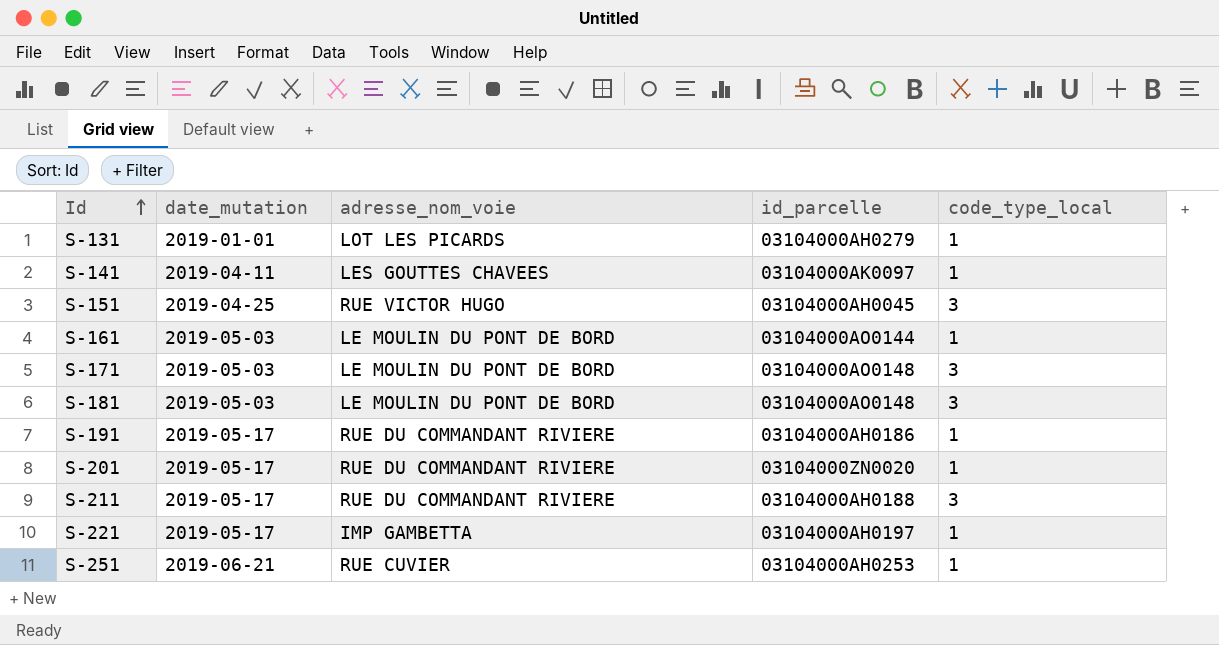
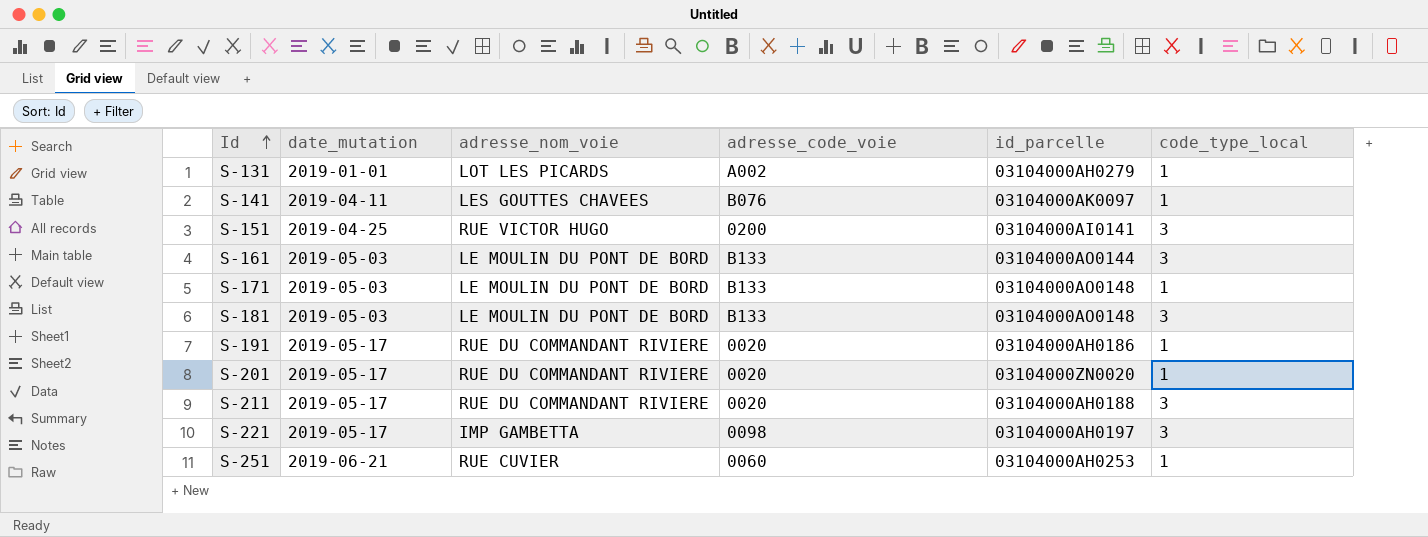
column adresse_code_voie | position: none -> 4
S-151 | id_parcelle: 03104000AH0045 -> 03104000AI0141
S-161 | code_type_local: 1 -> 3
S-171 | code_type_local: 3 -> 1
S-221 | code_type_local: 1 -> 3

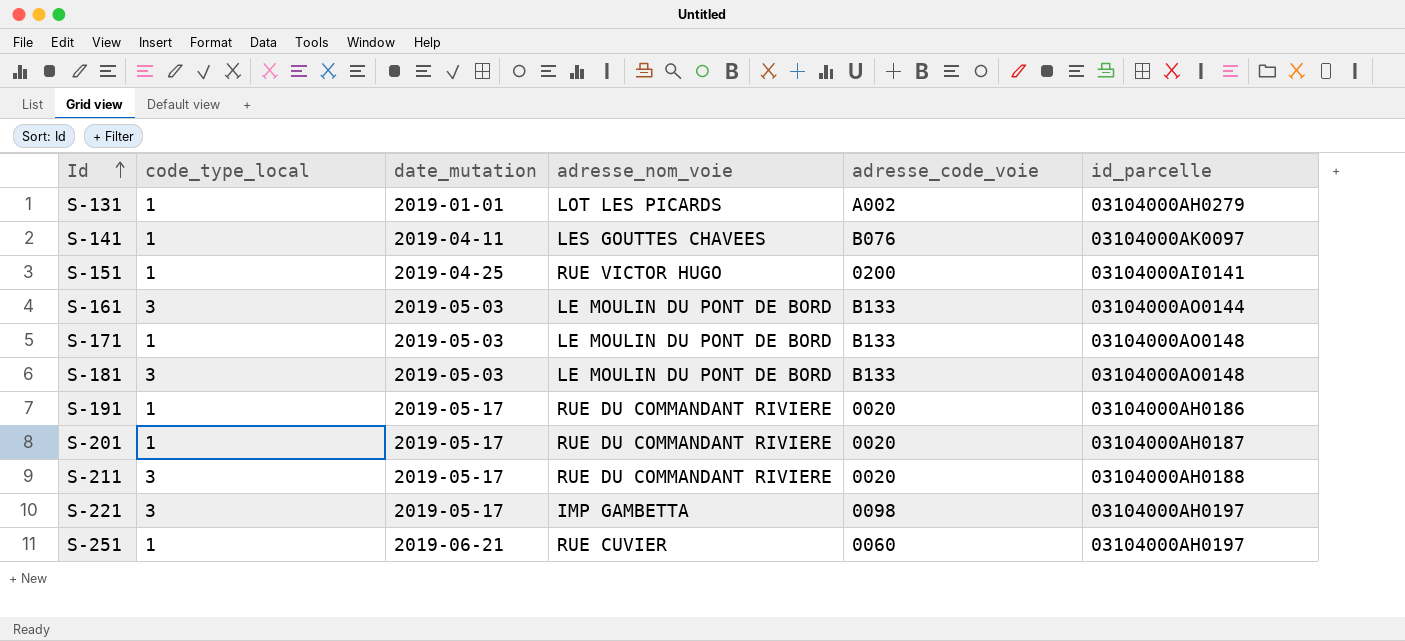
column code_type_local | position: 6 -> 2
S-151 | code_type_local: 3 -> 1
S-201 | id_parcelle: 03104000ZN0020 -> 03104000AH0187
S-251 | id_parcelle: 03104000AH0253 -> 03104000AH0197

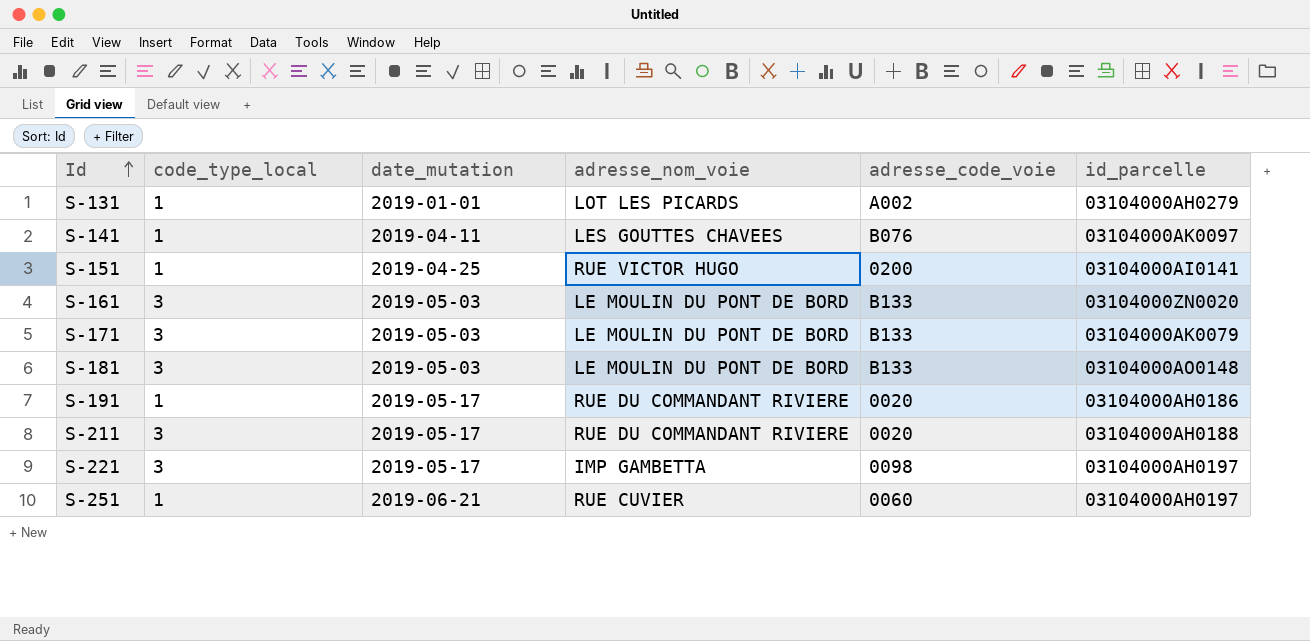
row S-201: 1 | 2019-05-17 | RUE DU COMMANDANT RIVIERE | 0020 | 03104000AH0187 -> none
S-161 | id_parcelle: 03104000AO0144 -> 03104000ZN0020
S-171 | code_type_local: 1 -> 3
S-171 | id_parcelle: 03104000AO0148 -> 03104000AK0079

